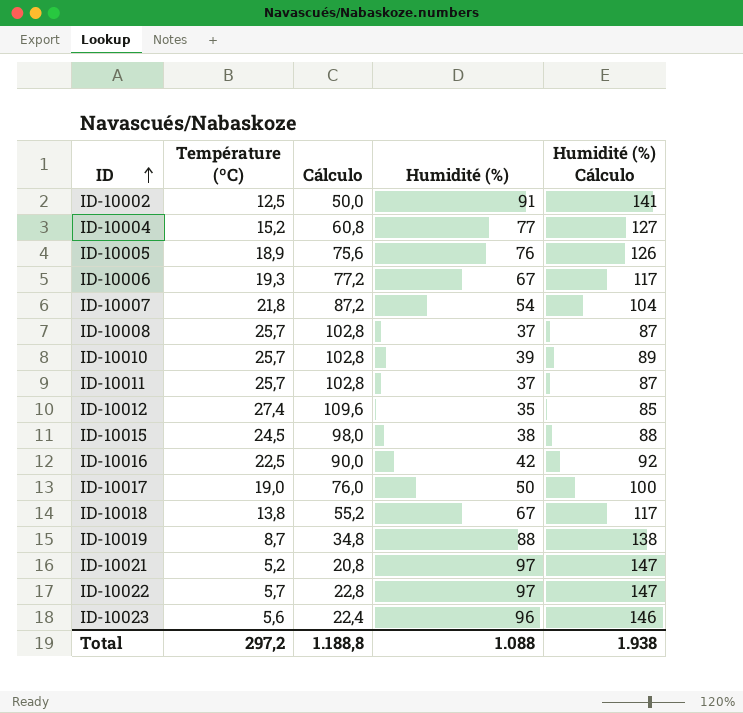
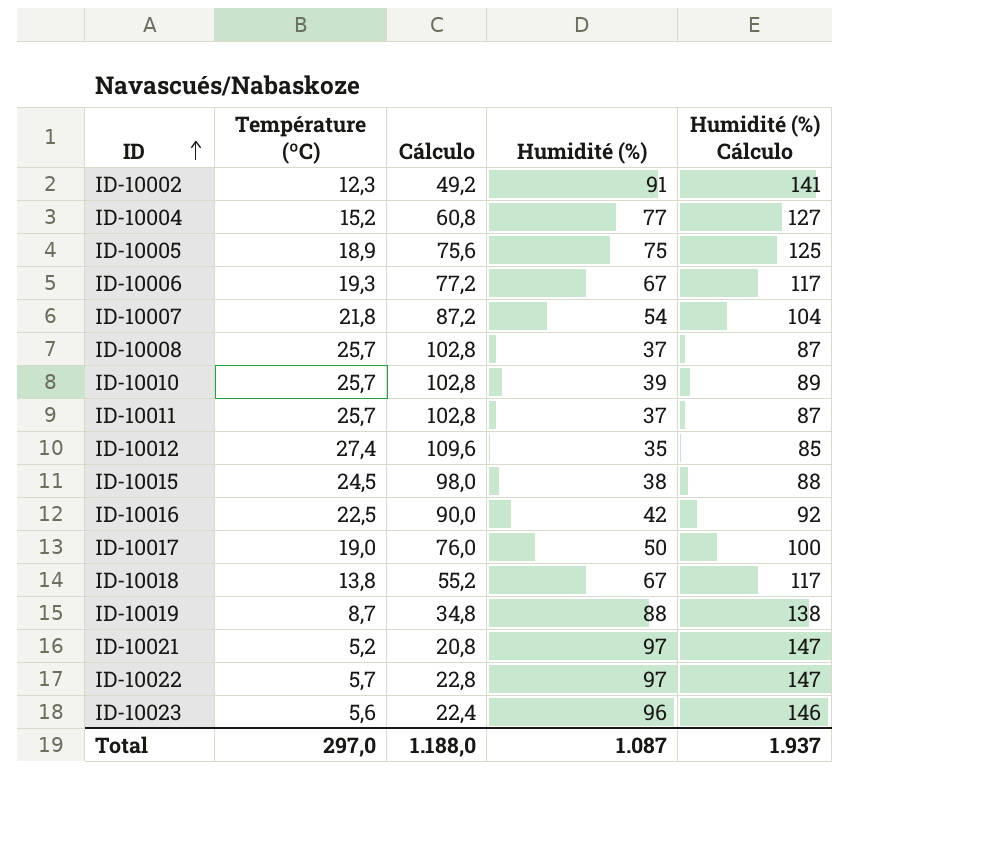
ID-10002 | Température (ºC): 12,5 -> 12,3
ID-10002 | Cálculo: 50,0 -> 49,2
ID-10005 | Humidité (%): 76 -> 75
ID-10005 | Humidité (%) Cálculo: 126 -> 125
Total | Température (ºC): 297,2 -> 297,0
Total | Cálculo: 1.188,8 -> 1.188,0
Total | Humidité (%): 1.088 -> 1.087
Total | Humidité (%) Cálculo: 1.938 -> 1.937

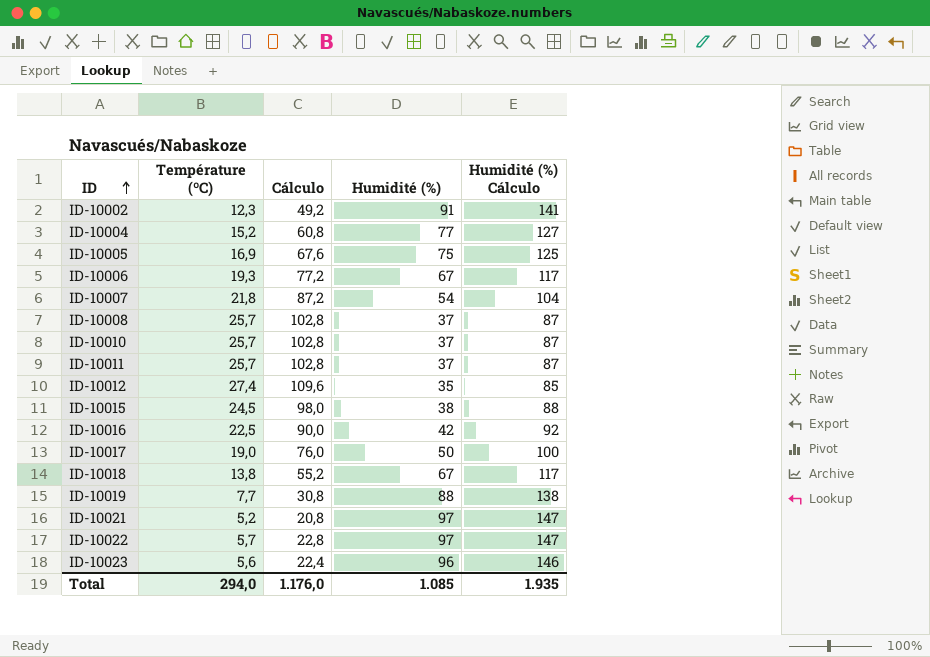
ID-10005 | Température (ºC): 18,9 -> 16,9
ID-10005 | Cálculo: 75,6 -> 67,6
ID-10010 | Humidité (%): 39 -> 37
ID-10010 | Humidité (%) Cálculo: 89 -> 87
ID-10019 | Température (ºC): 8,7 -> 7,7
ID-10019 | Cálculo: 34,8 -> 30,8
Total | Température (ºC): 297,0 -> 294,0
Total | Cálculo: 1.188,0 -> 1.176,0
Total | Humidité (%): 1.087 -> 1.085
Total | Humidité (%) Cálculo: 1.937 -> 1.935

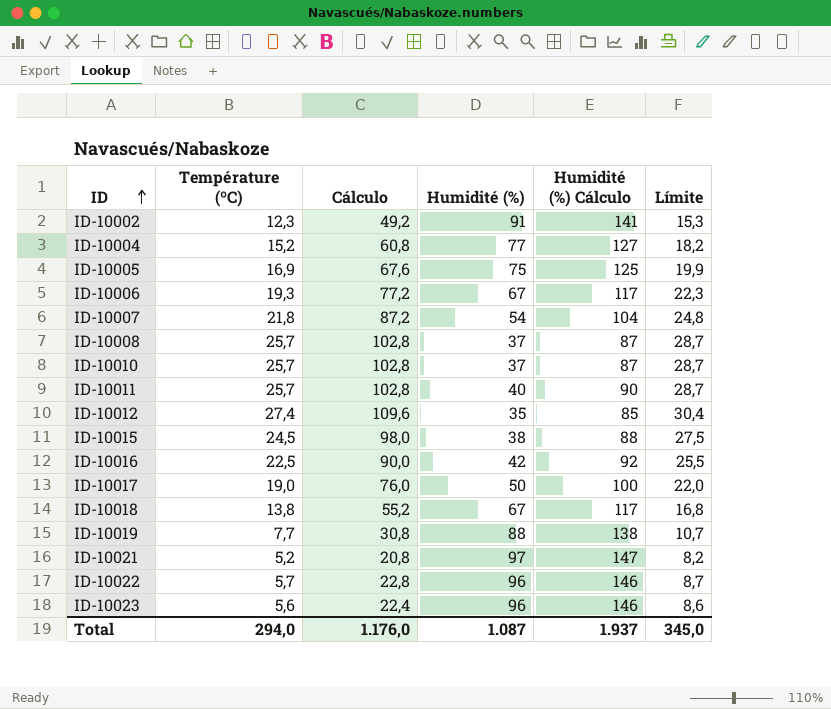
column Límite | formula: none -> [Température (ºC)] + 3
ID-10011 | Humidité (%): 37 -> 40
ID-10011 | Humidité (%) Cálculo: 87 -> 90
ID-10022 | Humidité (%): 97 -> 96
ID-10022 | Humidité (%) Cálculo: 147 -> 146
Total | Humidité (%): 1.085 -> 1.087
Total | Humidité (%) Cálculo: 1.935 -> 1.937

